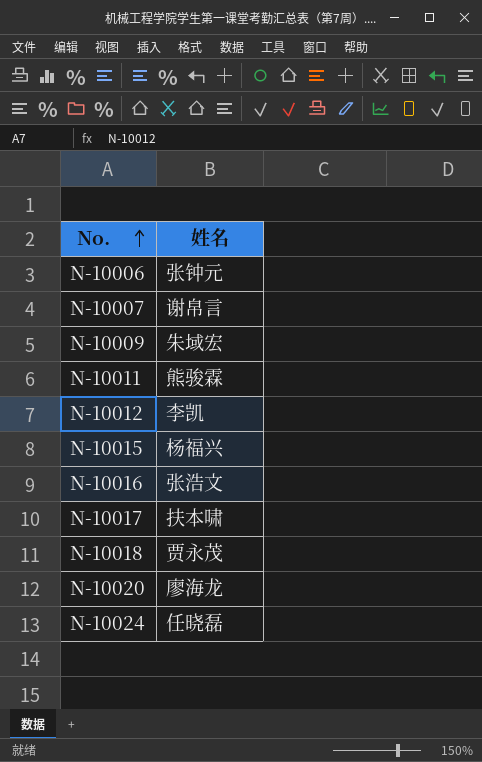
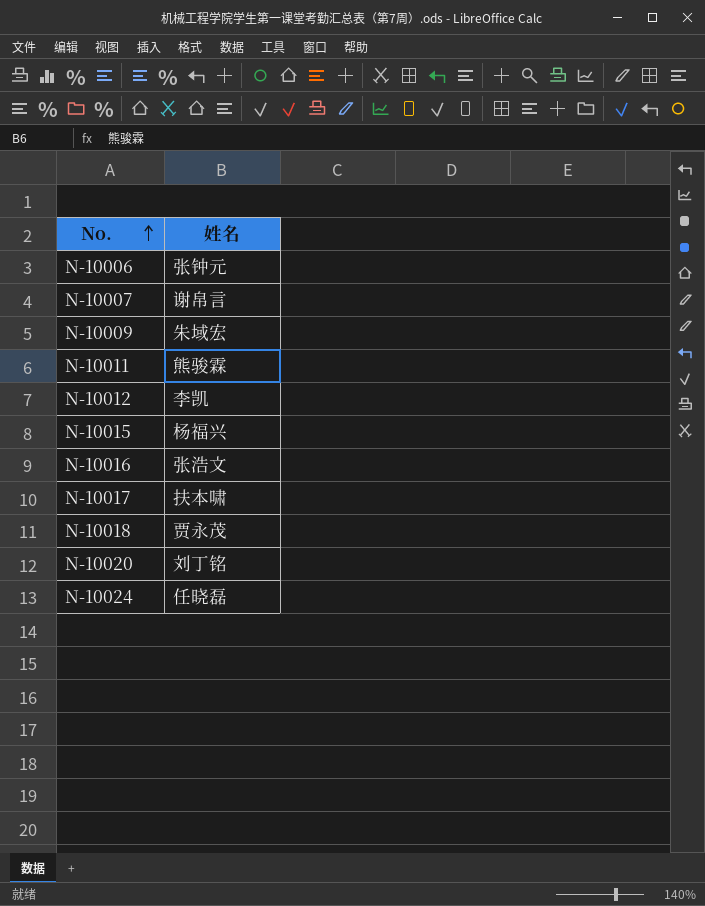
N-10020 | 姓名: 廖海龙 -> 刘丁铭

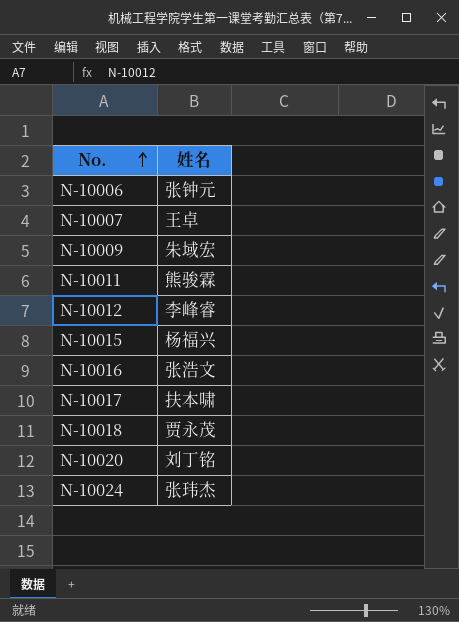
N-10007 | 姓名: 谢帛言 -> 王卓
N-10012 | 姓名: 李凯 -> 李峰睿
N-10024 | 姓名: 任晓磊 -> 张玮杰

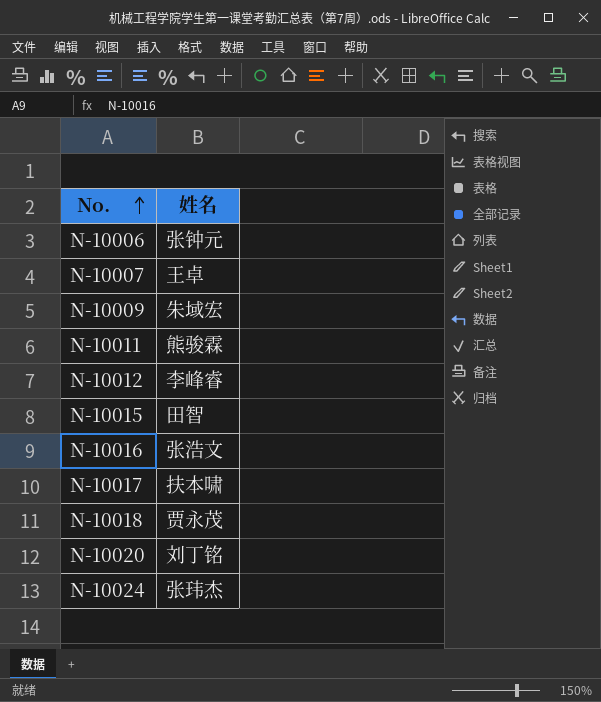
N-10015 | 姓名: 杨福兴 -> 田智

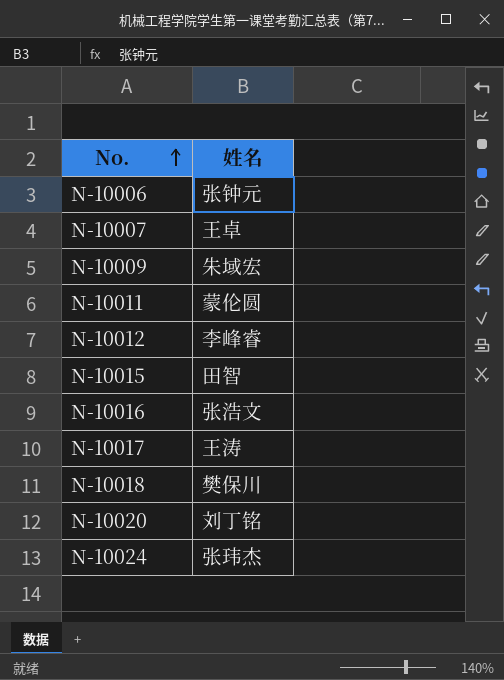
N-10011 | 姓名: 熊骏霖 -> 蒙伦圆
N-10017 | 姓名: 扶本啸 -> 王涛
N-10018 | 姓名: 贾永茂 -> 樊保川

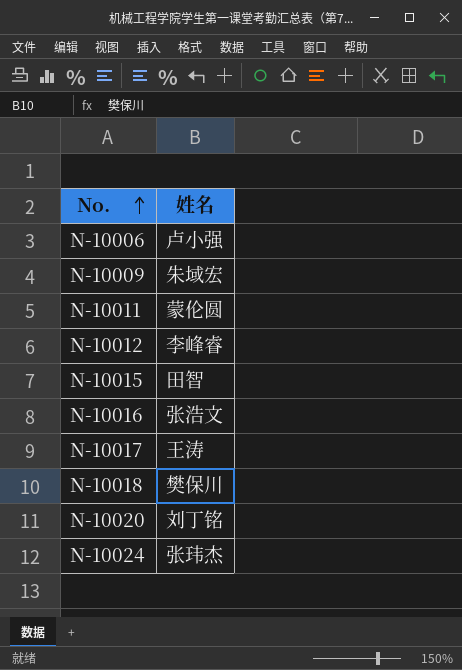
row N-10007: 王卓 -> none
N-10006 | 姓名: 张钟元 -> 卢小强

